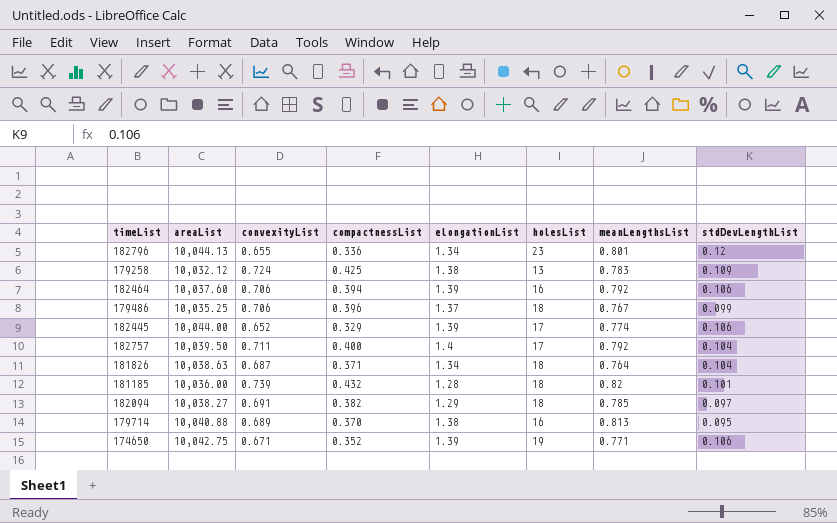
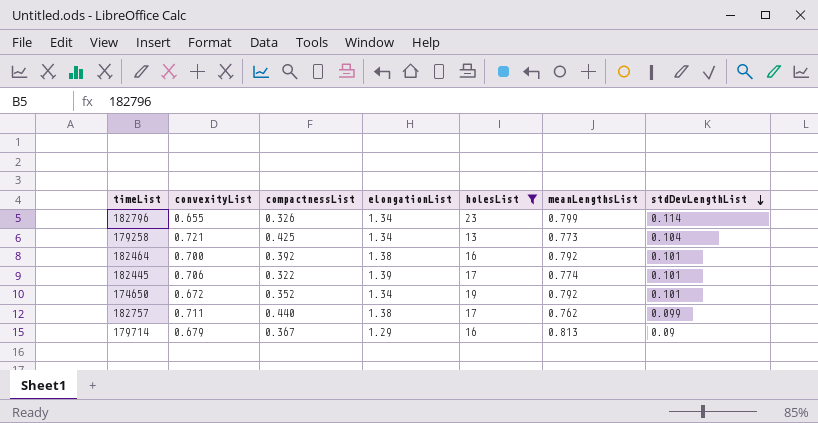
filter: none -> holesList != 18
row order: none -> stdDevLengthList descending
column areaList | position: 2 -> none
182796 | compactnessList: 0.336 -> 0.326
182796 | meanLengthsList: 0.801 -> 0.799
182796 | stdDevLengthList: 0.12 -> 0.114
179258 | convexityList: 0.724 -> 0.721
179258 | elongationList: 1.38 -> 1.34
179258 | meanLengthsList: 0.783 -> 0.773
179258 | stdDevLengthList: 0.109 -> 0.104
182464 | convexityList: 0.706 -> 0.700
182464 | compactnessList: 0.394 -> 0.392
182464 | elongationList: 1.39 -> 1.38
182464 | stdDevLengthList: 0.106 -> 0.101
182445 | convexityList: 0.652 -> 0.706
182445 | compactnessList: 0.329 -> 0.322
182445 | stdDevLengthList: 0.106 -> 0.101
174650 | convexityList: 0.671 -> 0.672
174650 | elongationList: 1.39 -> 1.34
174650 | meanLengthsList: 0.771 -> 0.792
174650 | stdDevLengthList: 0.106 -> 0.101
182757 | compactnessList: 0.400 -> 0.440
182757 | elongationList: 1.4 -> 1.38
182757 | meanLengthsList: 0.792 -> 0.762
182757 | stdDevLengthList: 0.104 -> 0.099
179714 | convexityList: 0.689 -> 0.679
179714 | compactnessList: 0.370 -> 0.367
179714 | elongationList: 1.38 -> 1.29
179714 | stdDevLengthList: 0.095 -> 0.09

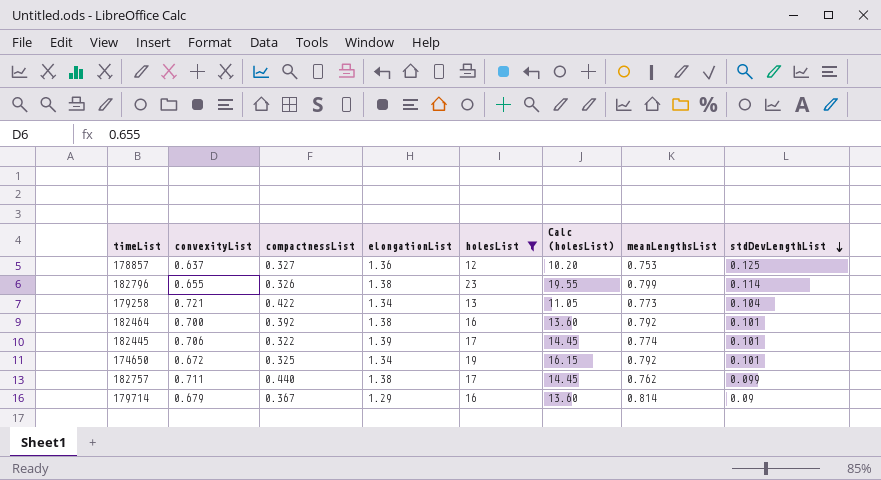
column Calc (holesList) | formula: none -> [holesList] * 0.85
row 178857: none -> 0.637 | 0.327 | 1.36 | 12 | 10.20 | 0.753 | 0.125
182796 | elongationList: 1.34 -> 1.38
179258 | compactnessList: 0.425 -> 0.422
174650 | compactnessList: 0.352 -> 0.325
179714 | meanLengthsList: 0.813 -> 0.814

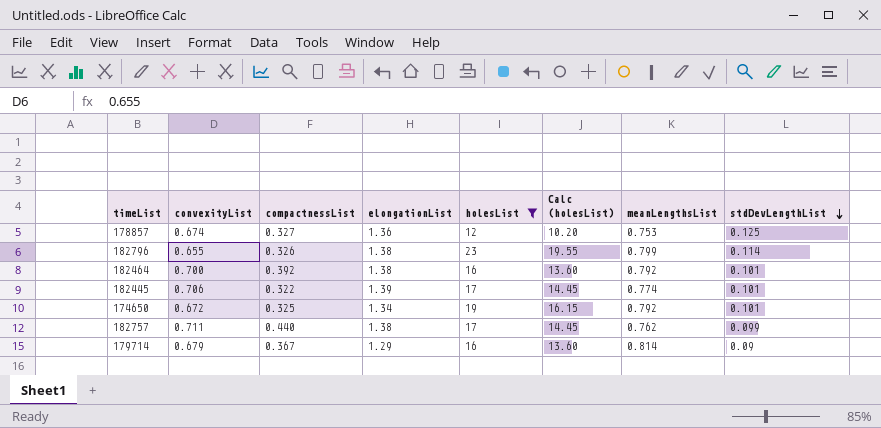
row 179258: 0.721 | 0.422 | 1.34 | 13 | 11.05 | 0.773 | 0.104 -> none
178857 | convexityList: 0.637 -> 0.674

